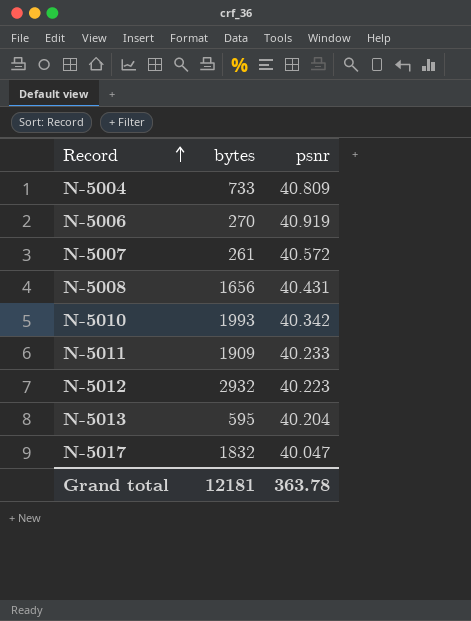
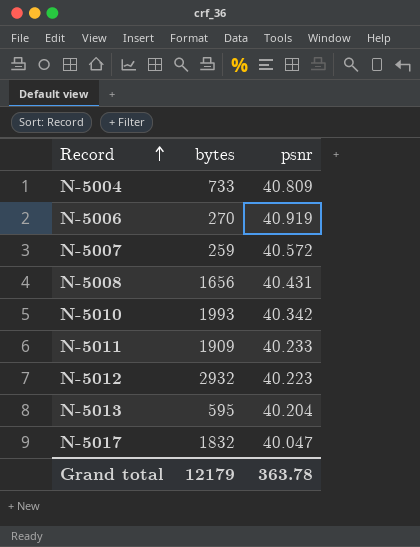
N-5007 | bytes: 261 -> 259
Grand total | bytes: 12181 -> 12179

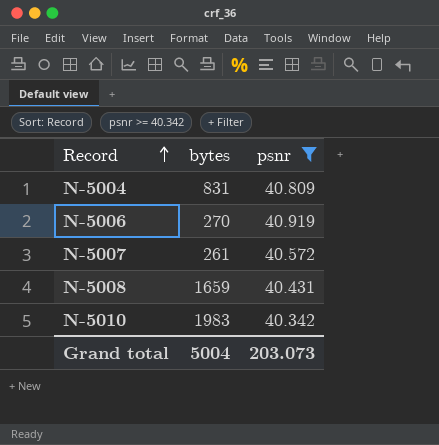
filter: none -> psnr >= 40.342
N-5004 | bytes: 733 -> 831
N-5007 | bytes: 259 -> 261
N-5008 | bytes: 1656 -> 1659
N-5010 | bytes: 1993 -> 1983
Grand total | bytes: 12179 -> 5004
Grand total | psnr: 363.78 -> 203.073

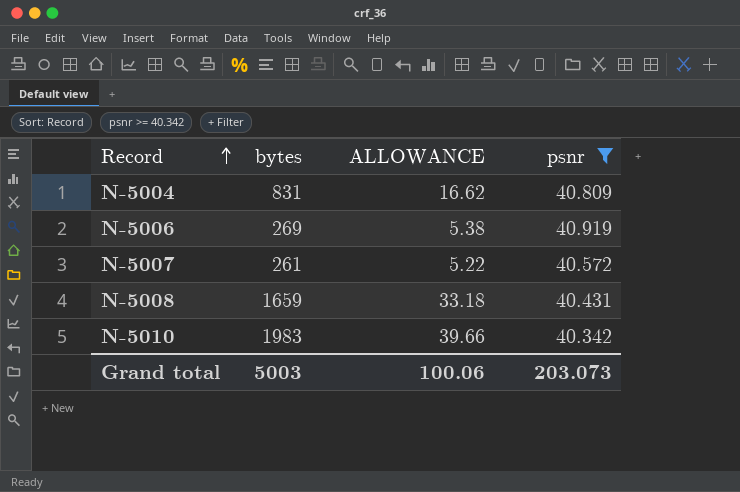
column ALLOWANCE | formula: none -> [bytes] * 0.02
N-5006 | bytes: 270 -> 269
Grand total | bytes: 5004 -> 5003

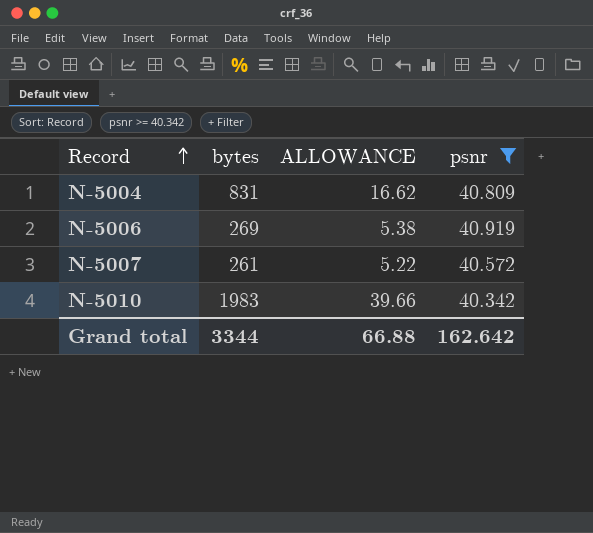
row N-5008: 1659 | 33.18 | 40.431 -> none
Grand total | bytes: 5003 -> 3344
Grand total | ALLOWANCE: 100.06 -> 66.88
Grand total | psnr: 203.073 -> 162.642

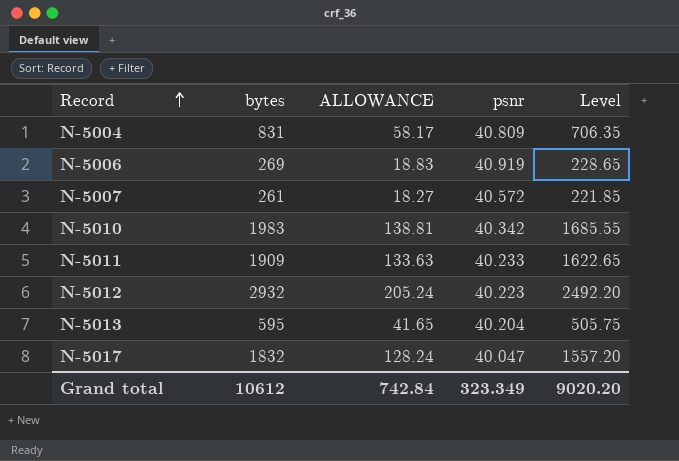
filter: psnr >= 40.342 -> none
column ALLOWANCE | formula: [bytes] * 0.02 -> [bytes] * 0.07
column Level | formula: none -> [bytes] * 0.85
Grand total | bytes: 3344 -> 10612
Grand total | ALLOWANCE: 66.88 -> 742.84
Grand total | psnr: 162.642 -> 323.349

